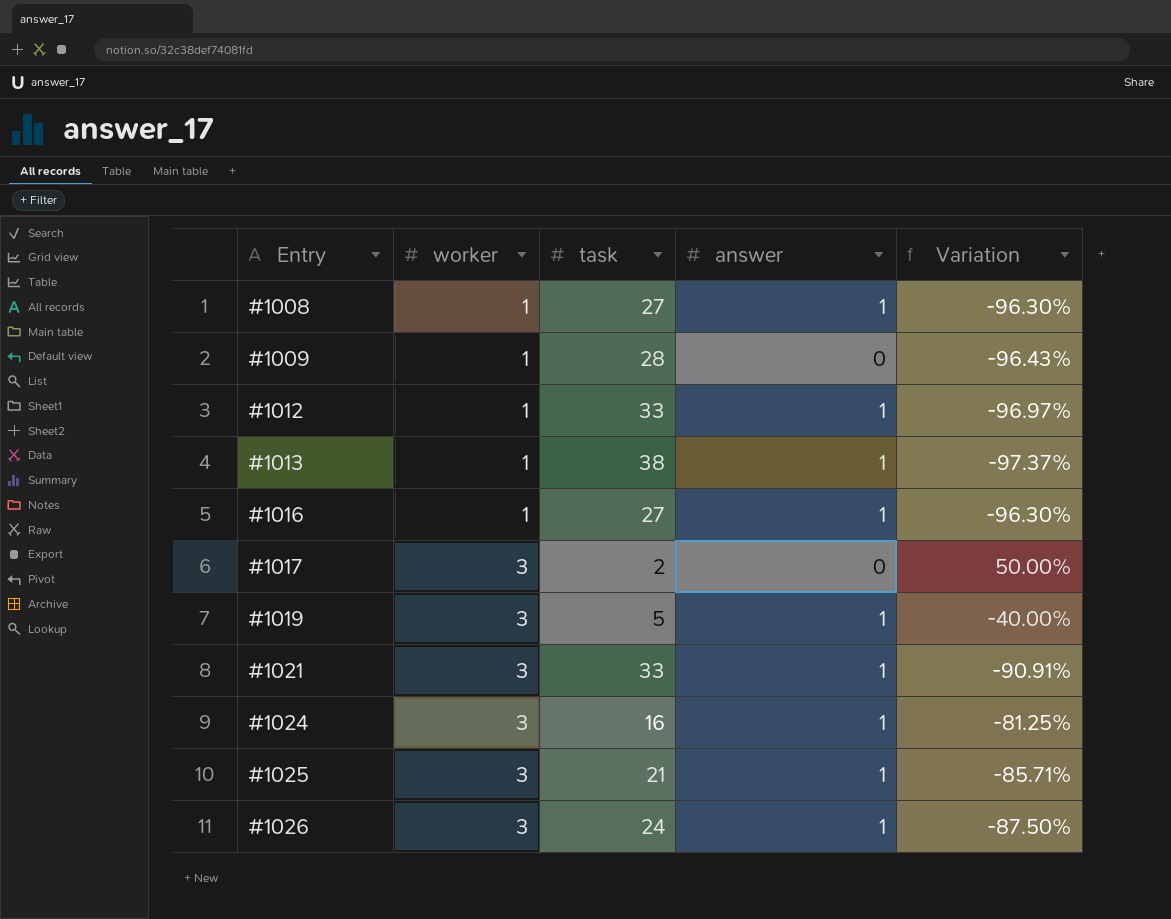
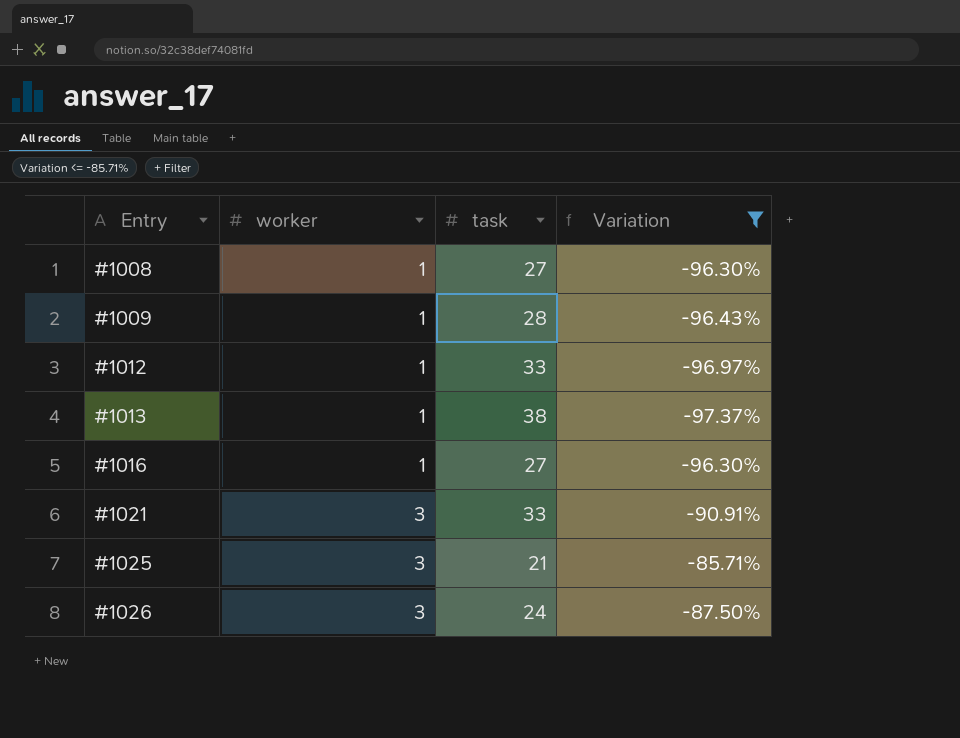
filter: none -> Variation <= -85.71%
column answer | position: 4 -> none

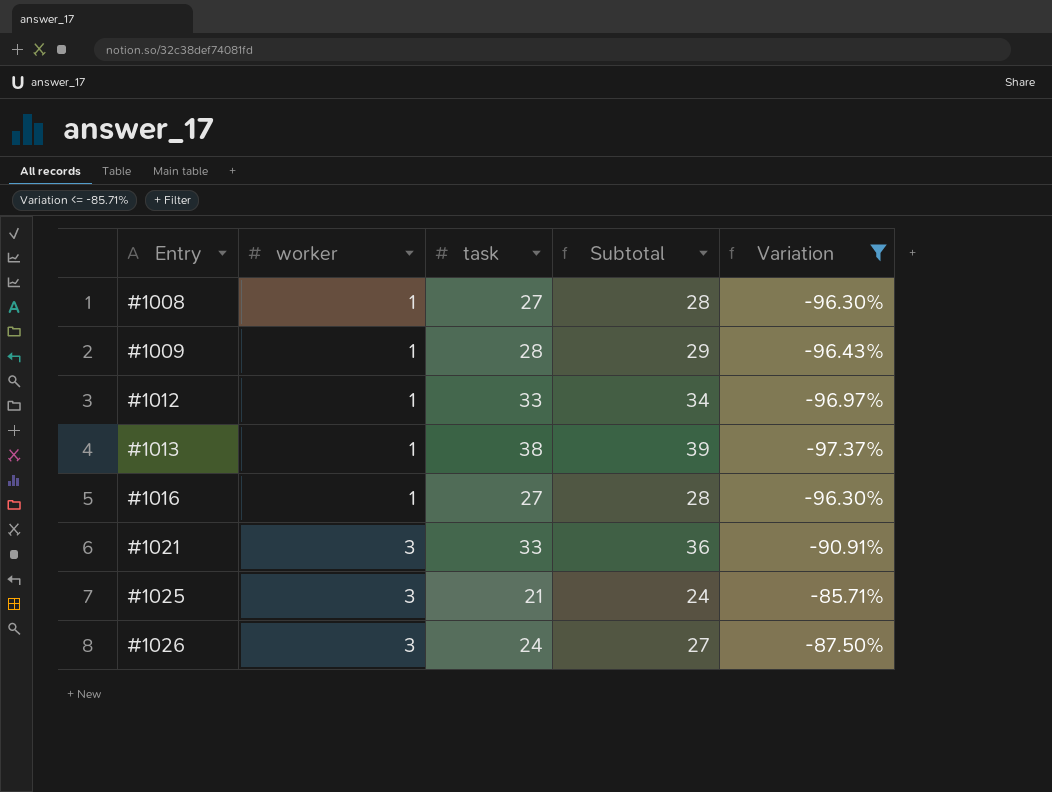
column Subtotal | formula: none -> [worker] + [task]

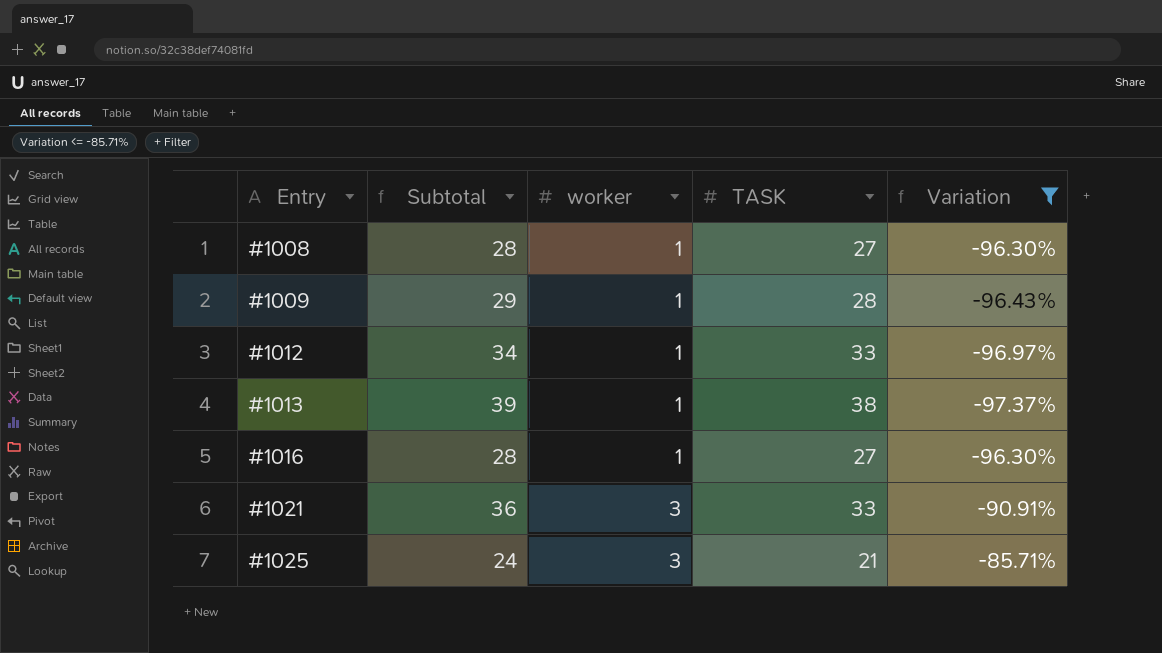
column Subtotal | position: 4 -> 2
column name: task -> TASK
row #1026: 3 | 24 | 27 | -87.50% -> none

